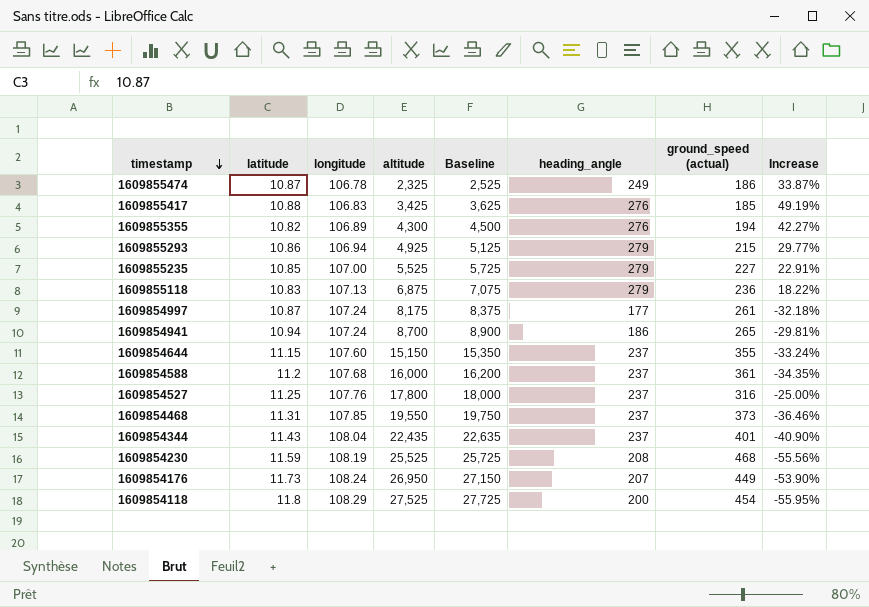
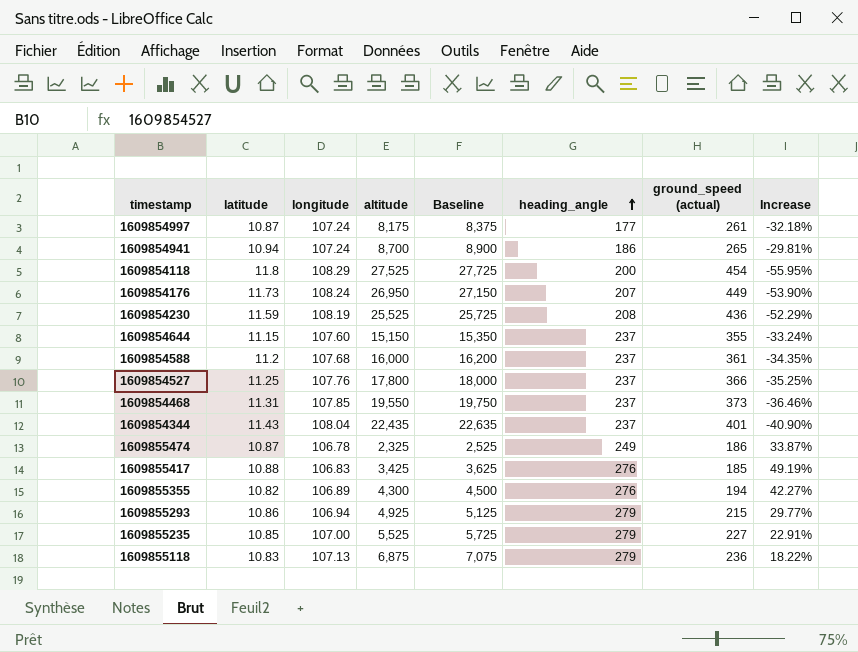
row order: timestamp descending -> heading_angle ascending
1609854230 | ground_speed (actual): 468 -> 436
1609854230 | Increase: -55.56% -> -52.29%
1609854527 | ground_speed (actual): 316 -> 366
1609854527 | Increase: -25.00% -> -35.25%

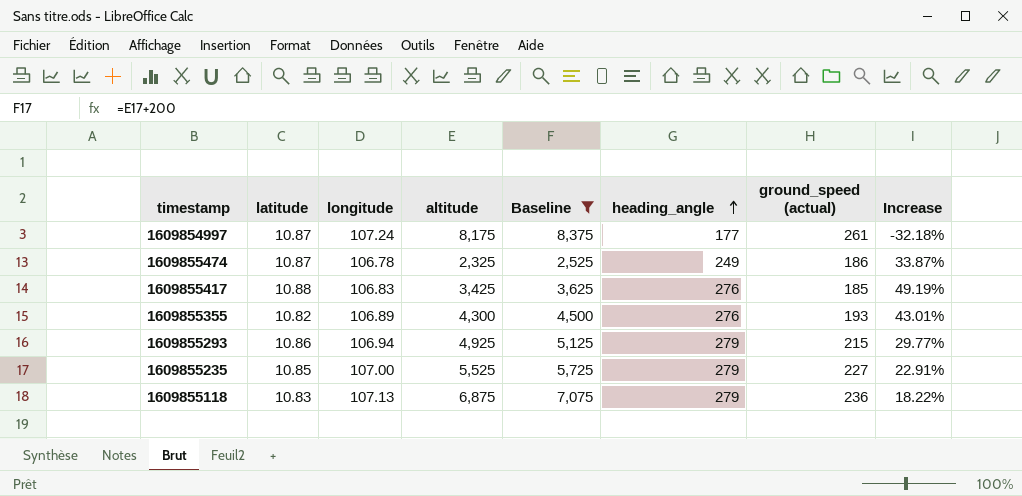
filter: none -> Baseline <= 8,375
1609855355 | ground_speed (actual): 194 -> 193
1609855355 | Increase: 42.27% -> 43.01%

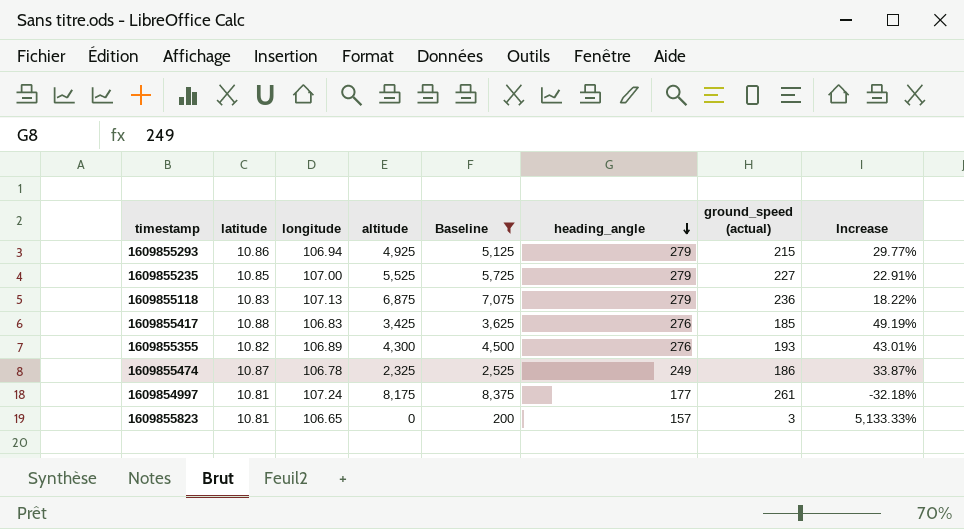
row order: heading_angle ascending -> heading_angle descending
1609854997 | latitude: 10.87 -> 10.81
row 1609855823: none -> 10.81 | 106.65 | 0 | 200 | 157 | 3 | 5,133.33%

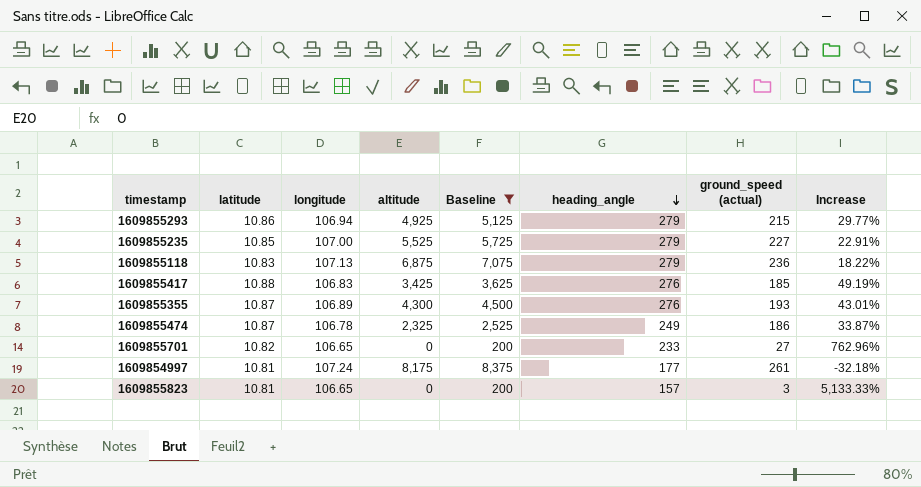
1609855355 | latitude: 10.82 -> 10.87
row 1609855701: none -> 10.82 | 106.65 | 0 | 200 | 233 | 27 | 762.96%

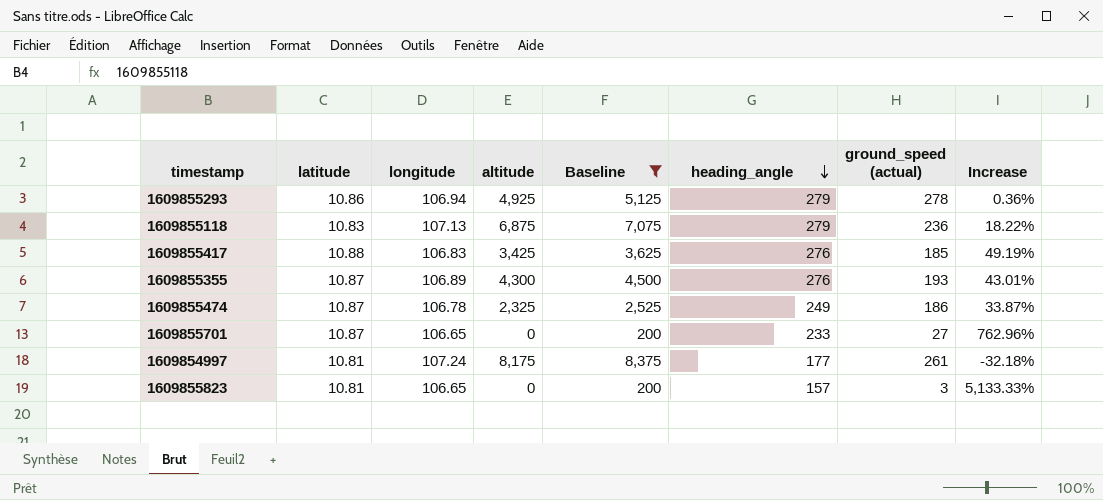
row 1609855235: 10.85 | 107.00 | 5,525 | 5,725 | 279 | 227 | 22.91% -> none
1609855293 | ground_speed (actual): 215 -> 278
1609855293 | Increase: 29.77% -> 0.36%
1609855701 | latitude: 10.82 -> 10.87

